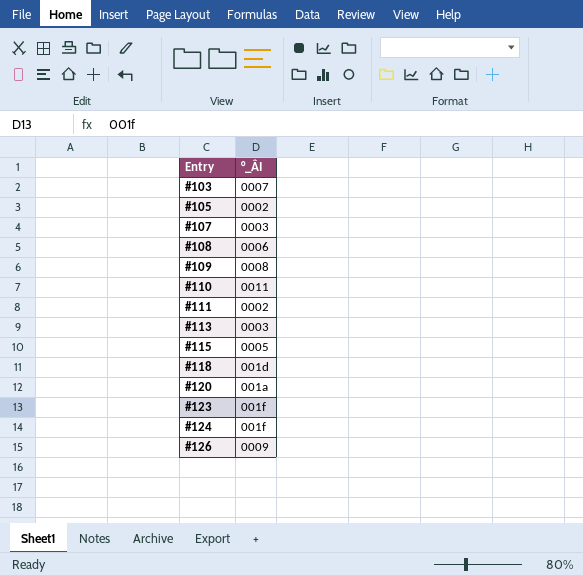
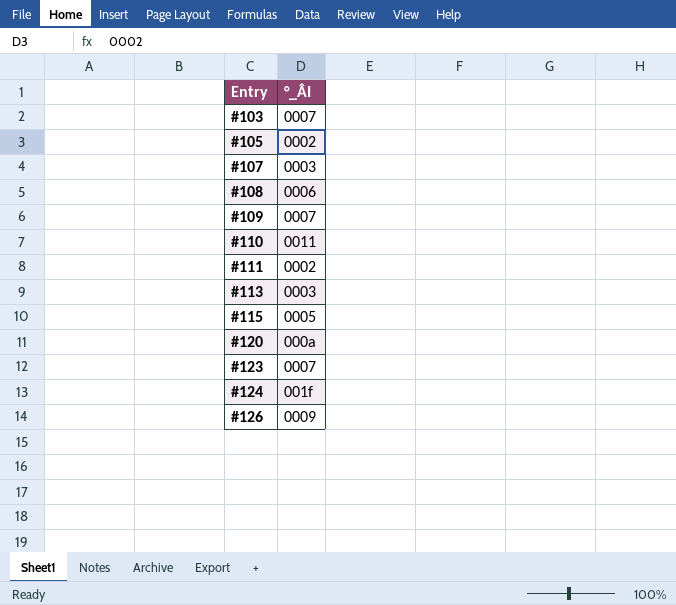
row #118: 001d -> none
#109 | °_ÂI: 0008 -> 0007
#120 | °_ÂI: 001a -> 000a
#123 | °_ÂI: 001f -> 0007

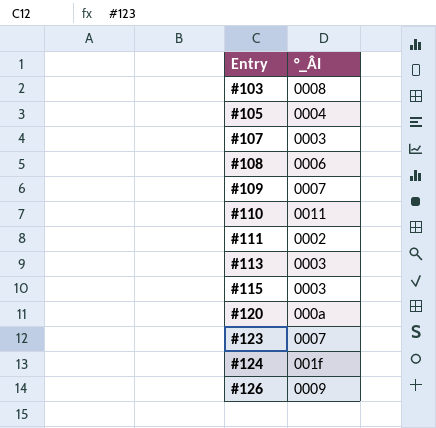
#103 | °_ÂI: 0007 -> 0008
#105 | °_ÂI: 0002 -> 0004
#115 | °_ÂI: 0005 -> 0003

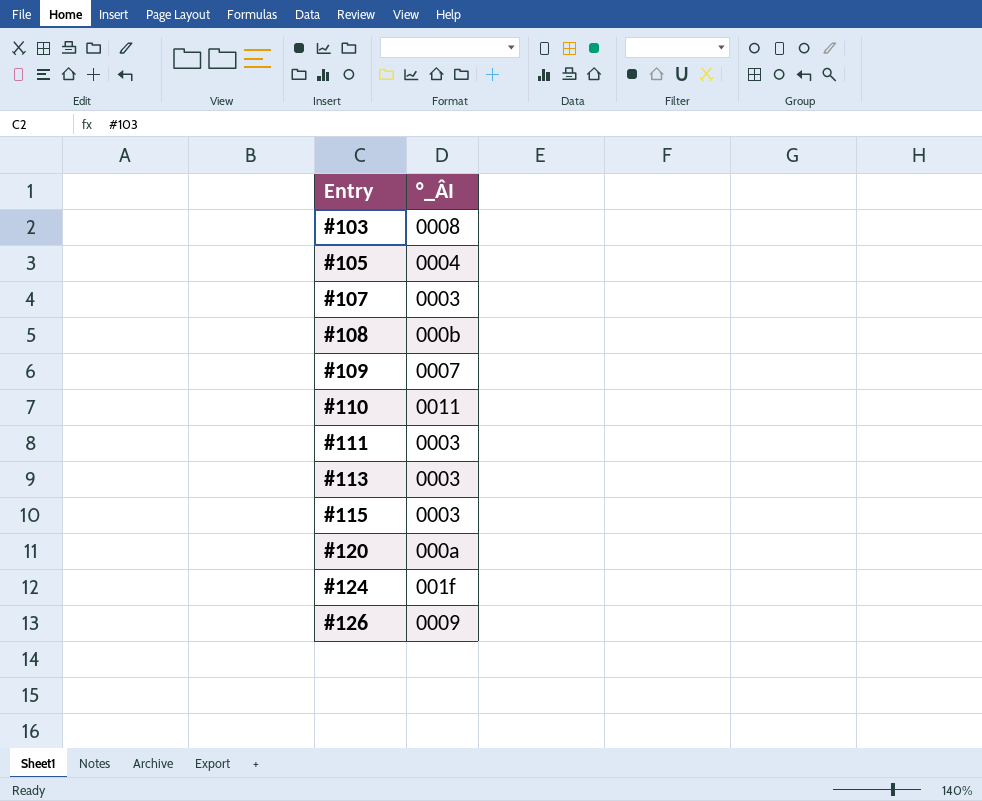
row #123: 0007 -> none
#108 | °_ÂI: 0006 -> 000b
#111 | °_ÂI: 0002 -> 0003

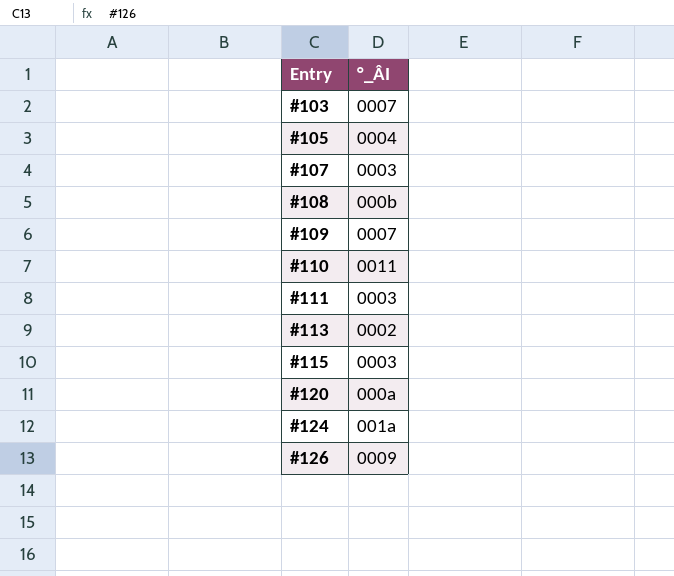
#103 | °_ÂI: 0008 -> 0007
#113 | °_ÂI: 0003 -> 0002
#124 | °_ÂI: 001f -> 001a

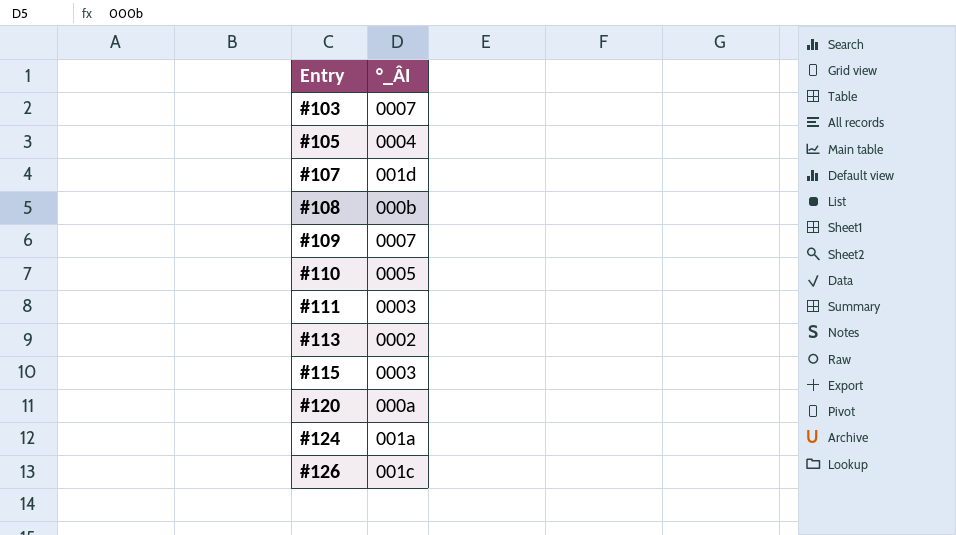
#107 | °_ÂI: 0003 -> 001d
#110 | °_ÂI: 0011 -> 0005
#126 | °_ÂI: 0009 -> 001c

